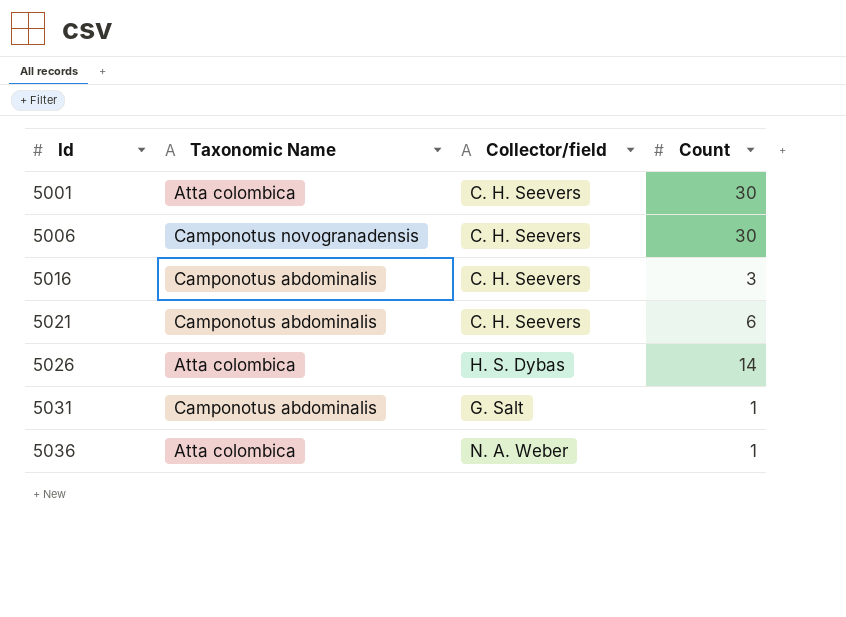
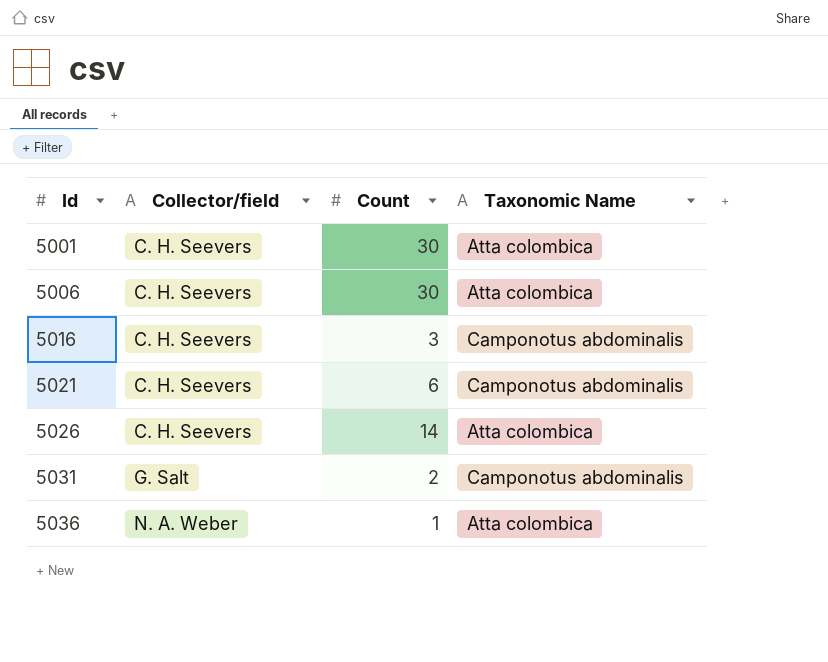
column Taxonomic Name | position: 2 -> 4
5006 | Taxonomic Name: Camponotus novogranadensis -> Atta colombica
5026 | Collector/field: H. S. Dybas -> C. H. Seevers
5031 | Count: 1 -> 2

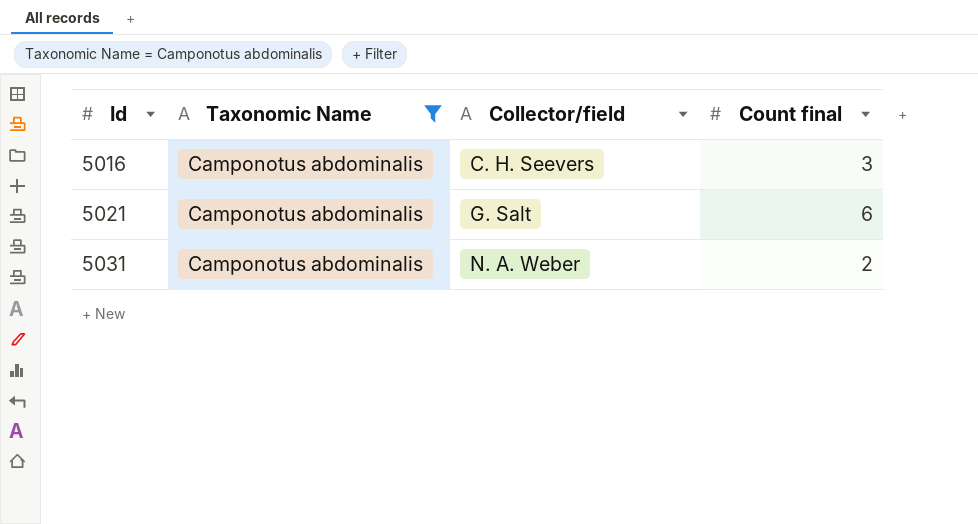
filter: none -> Taxonomic Name = Camponotus abdominalis
column Taxonomic Name | position: 4 -> 2
column name: Count -> Count final
5021 | Collector/field: C. H. Seevers -> G. Salt
5031 | Collector/field: G. Salt -> N. A. Weber

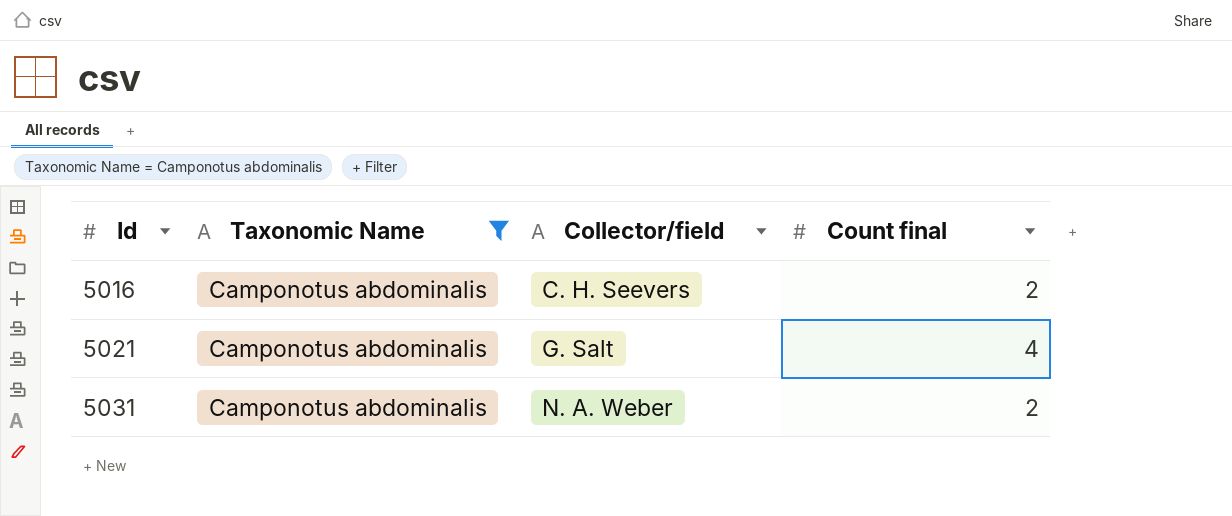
5016 | Count final: 3 -> 2
5021 | Count final: 6 -> 4

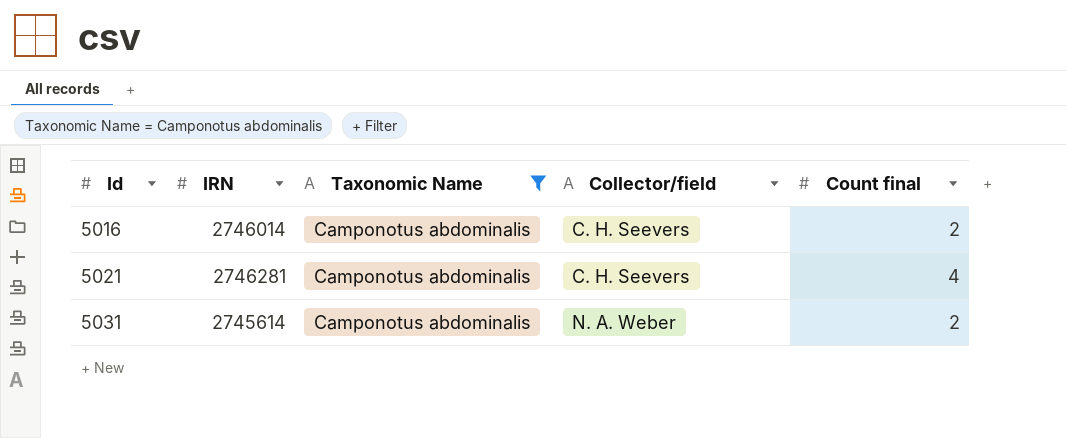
column IRN | position: none -> 2
5021 | Collector/field: G. Salt -> C. H. Seevers

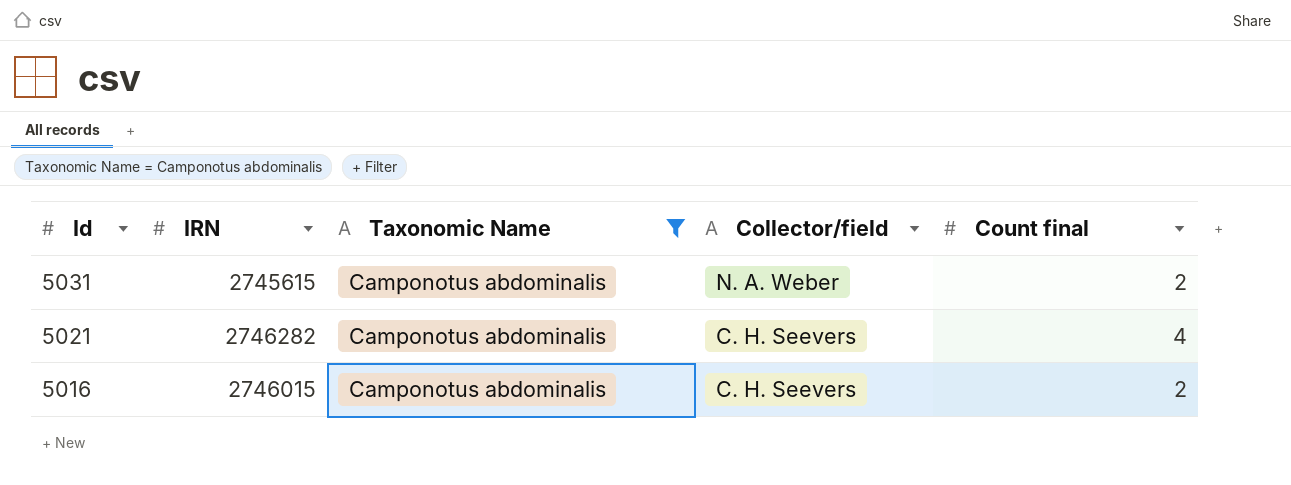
row order: Id ascending -> Id descending
5031 | IRN: 2745614 -> 2745615
5021 | IRN: 2746281 -> 2746282
5016 | IRN: 2746014 -> 2746015

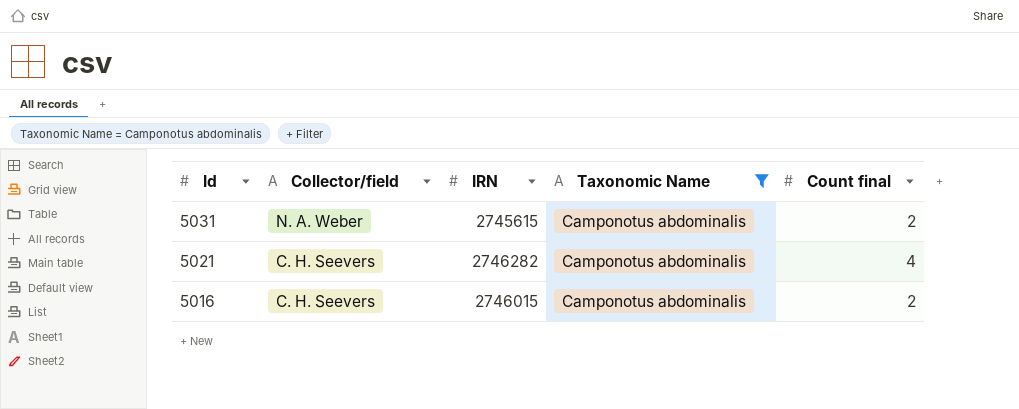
column Collector/field | position: 4 -> 2

